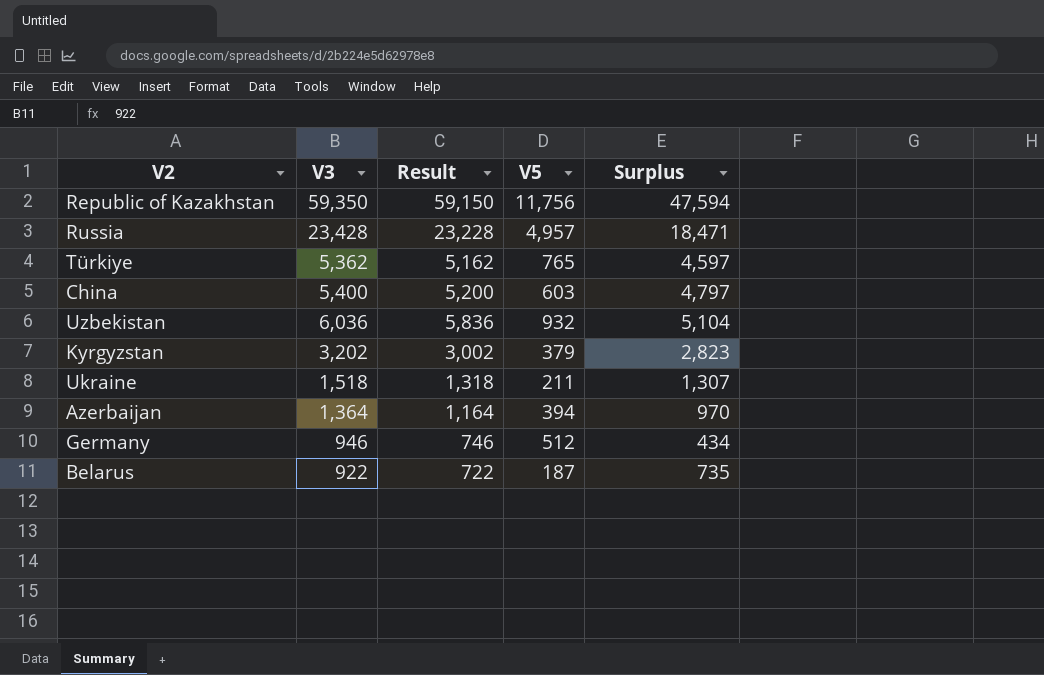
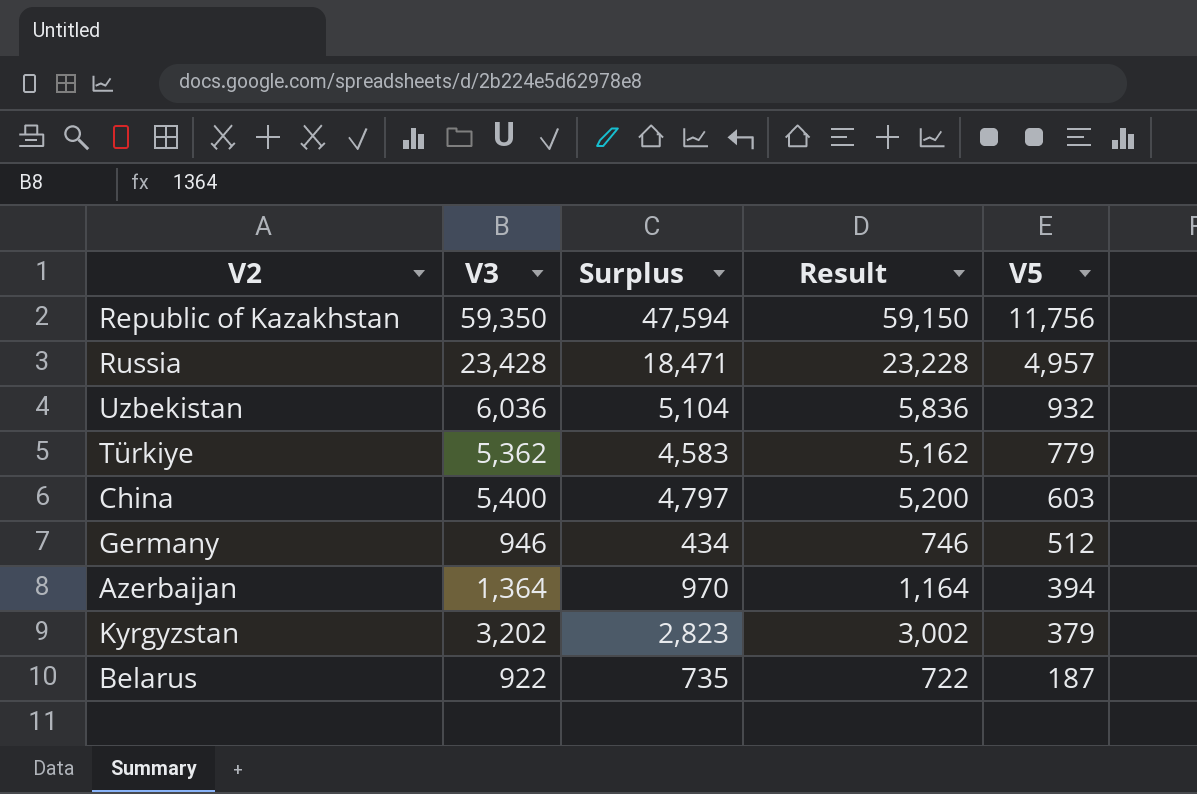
row order: none -> V5 descending
column Surplus | position: 5 -> 3
row Ukraine: 1,518 | 1,318 | 211 | 1,307 -> none
Türkiye | Surplus: 4,597 -> 4,583
Türkiye | V5: 765 -> 779

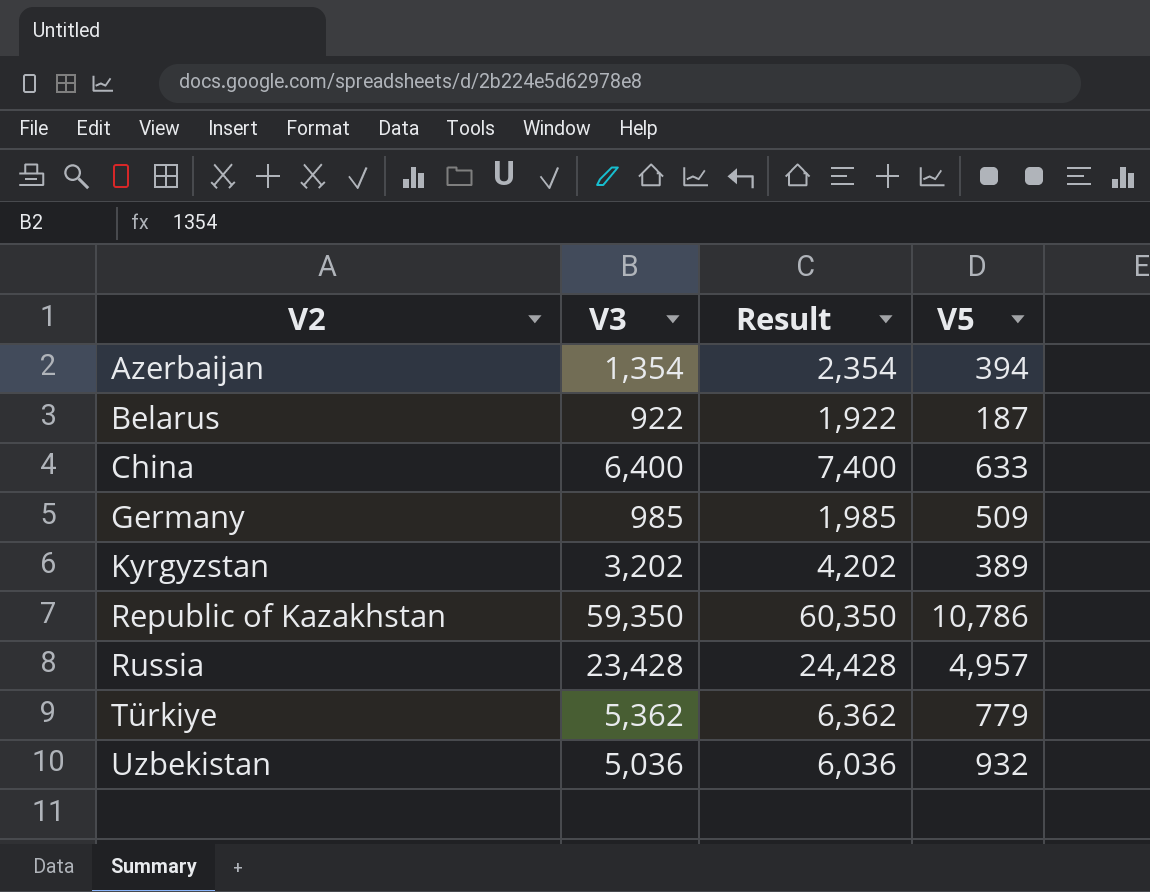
row order: V5 descending -> V2 ascending
column Surplus | formula: [V3] - [V5] -> none
column Result | formula: [V3] - 200 -> [V3] + 1000
Azerbaijan | V3: 1,364 -> 1,354
China | V3: 5,400 -> 6,400
China | V5: 603 -> 633
Germany | V3: 946 -> 985
Germany | V5: 512 -> 509
Kyrgyzstan | V5: 379 -> 389
Republic of Kazakhstan | V5: 11,756 -> 10,786
Uzbekistan | V3: 6,036 -> 5,036

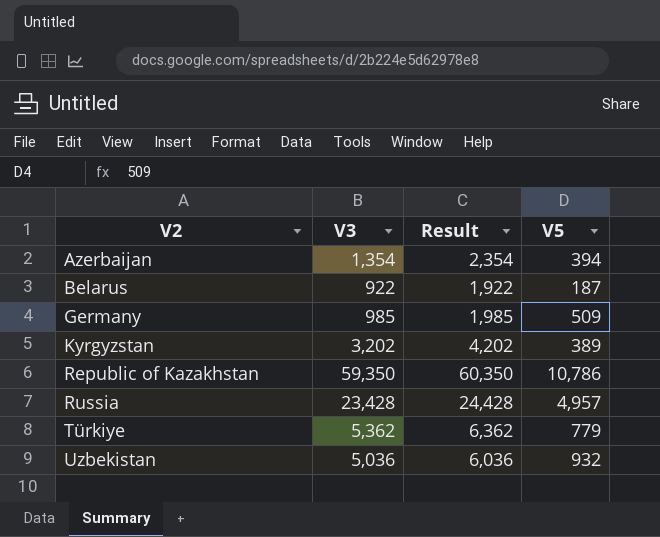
row China: 6,400 | 7,400 | 633 -> none

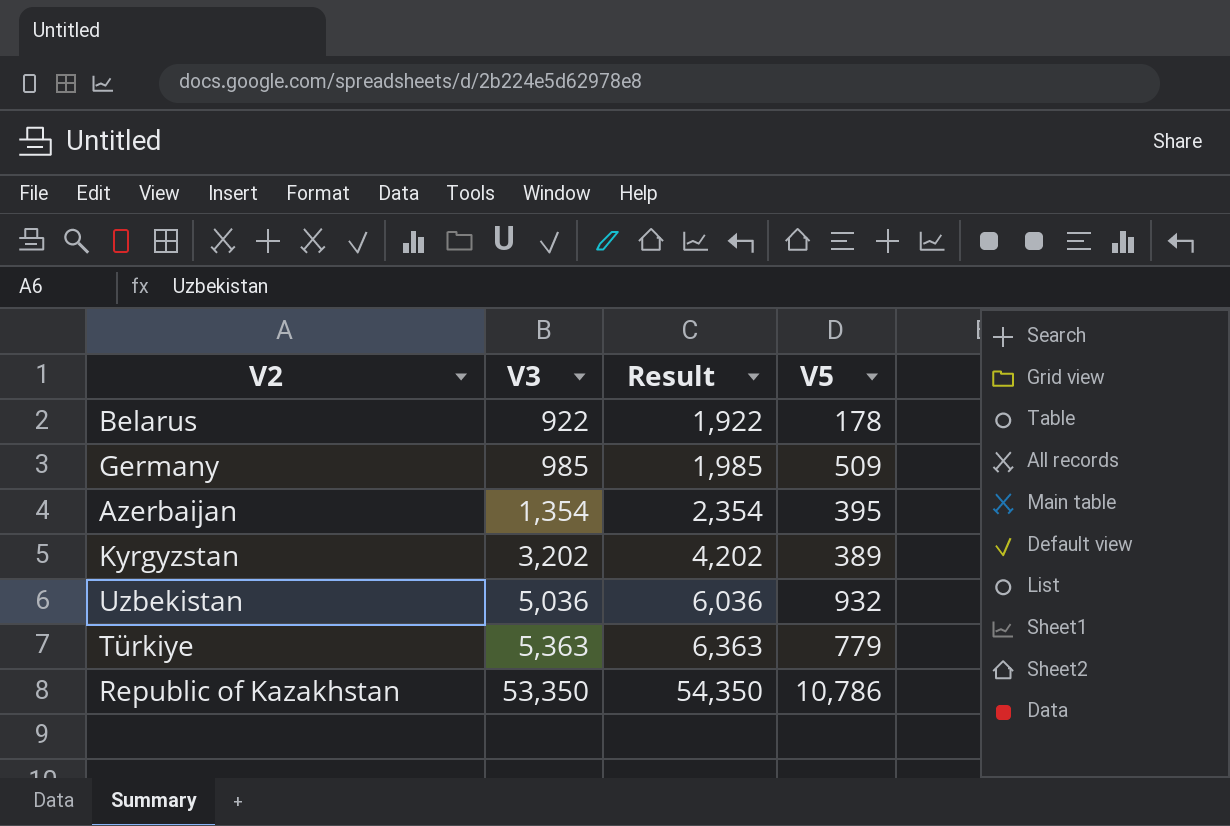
row order: V2 ascending -> V3 ascending
row Russia: 23,428 | 24,428 | 4,957 -> none
Belarus | V5: 187 -> 178
Azerbaijan | V5: 394 -> 395
Türkiye | V3: 5,362 -> 5,363
Türkiye | Result: 6,362 -> 6,363
Republic of Kazakhstan | V3: 59,350 -> 53,350
Republic of Kazakhstan | Result: 60,350 -> 54,350

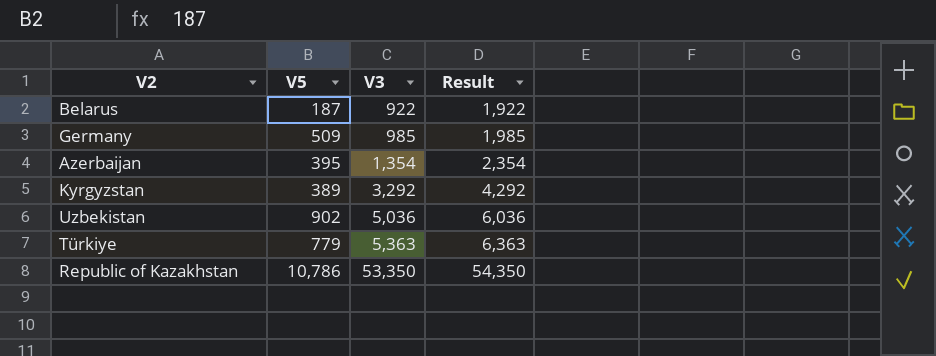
column V5 | position: 4 -> 2
Belarus | V5: 178 -> 187
Kyrgyzstan | V3: 3,202 -> 3,292
Kyrgyzstan | Result: 4,202 -> 4,292
Uzbekistan | V5: 932 -> 902

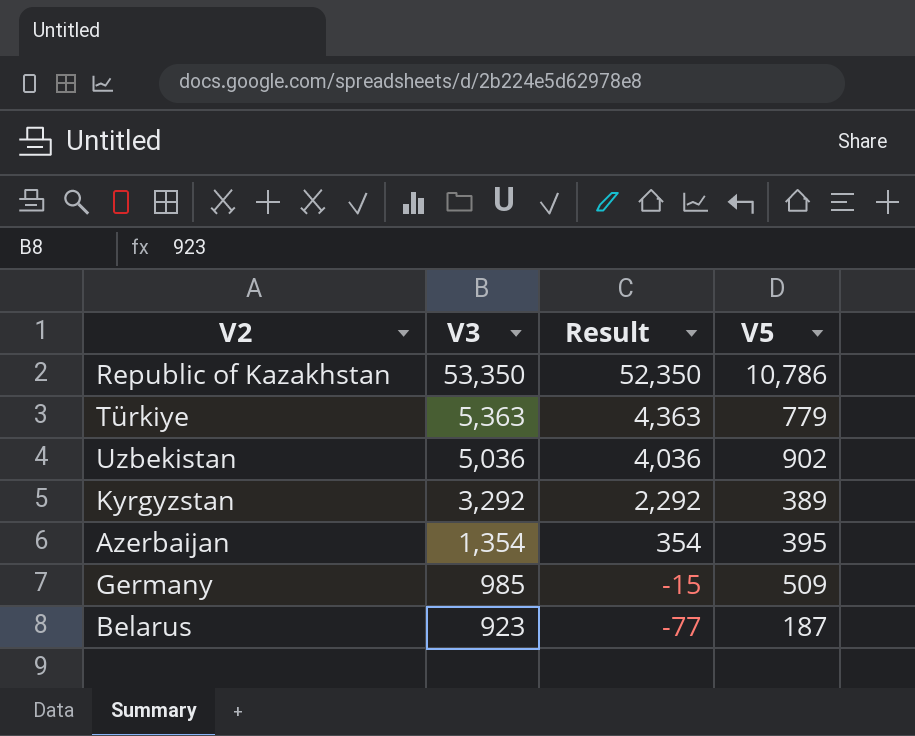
row order: V3 ascending -> V3 descending
column Result | formula: [V3] + 1000 -> [V3] - 1000
column V5 | position: 2 -> 4
Belarus | V3: 922 -> 923

